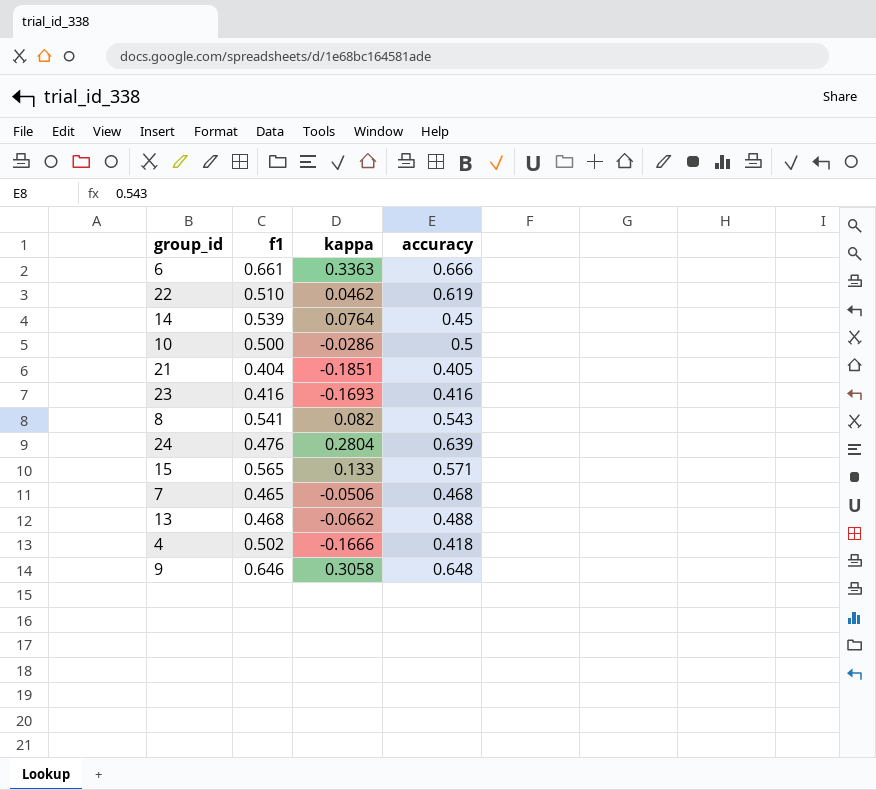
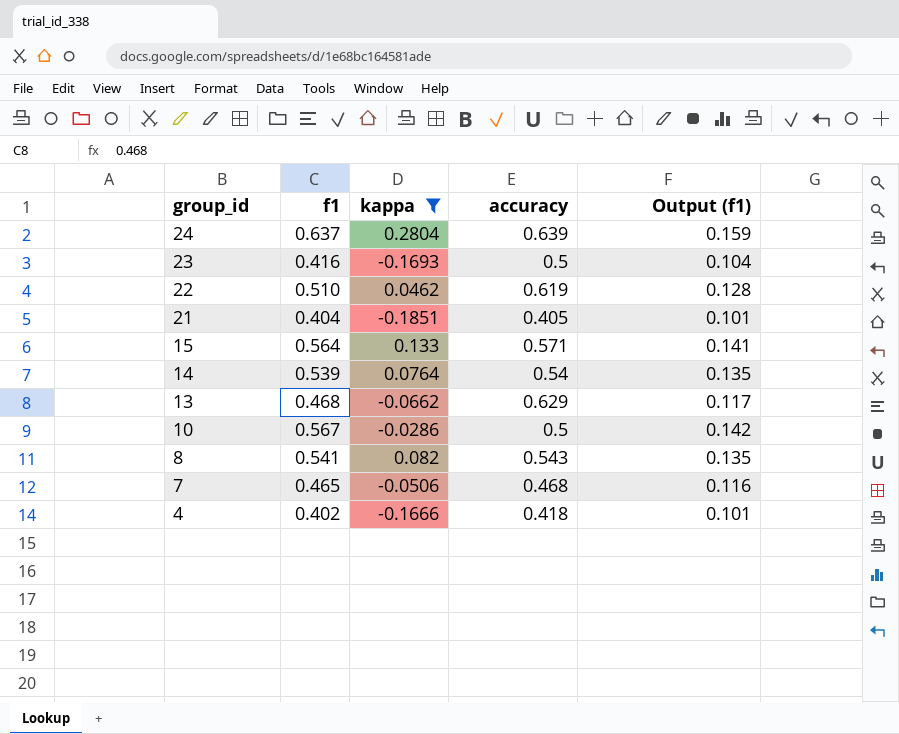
filter: none -> kappa <= 0.2804
row order: none -> group_id descending
column Output (f1) | formula: none -> [f1] * 0.25
24 | f1: 0.476 -> 0.637
23 | accuracy: 0.416 -> 0.5
15 | f1: 0.565 -> 0.564
14 | accuracy: 0.45 -> 0.54
13 | accuracy: 0.488 -> 0.629
10 | f1: 0.500 -> 0.567
4 | f1: 0.502 -> 0.402

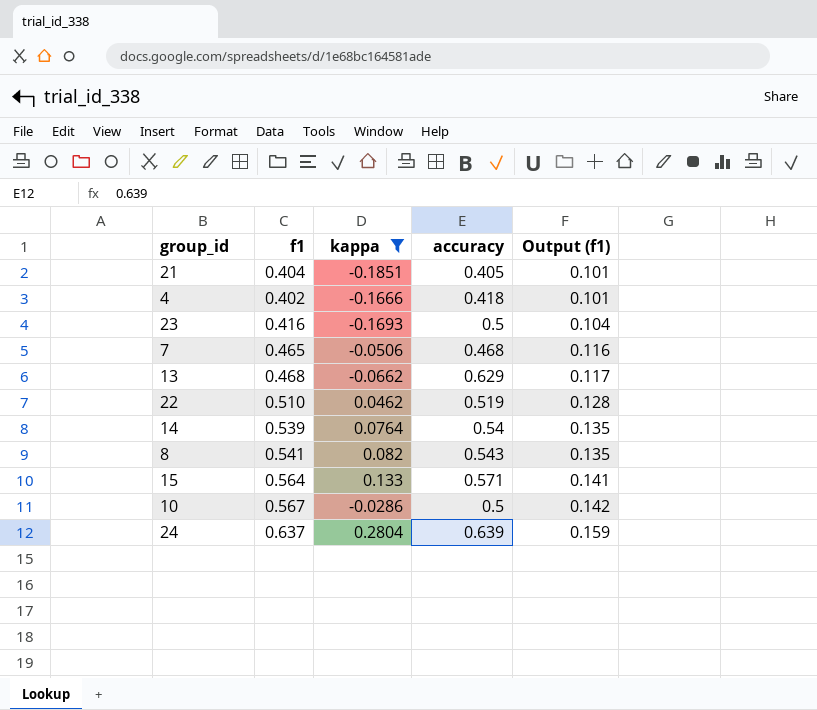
row order: group_id descending -> Output (f1) ascending
22 | accuracy: 0.619 -> 0.519

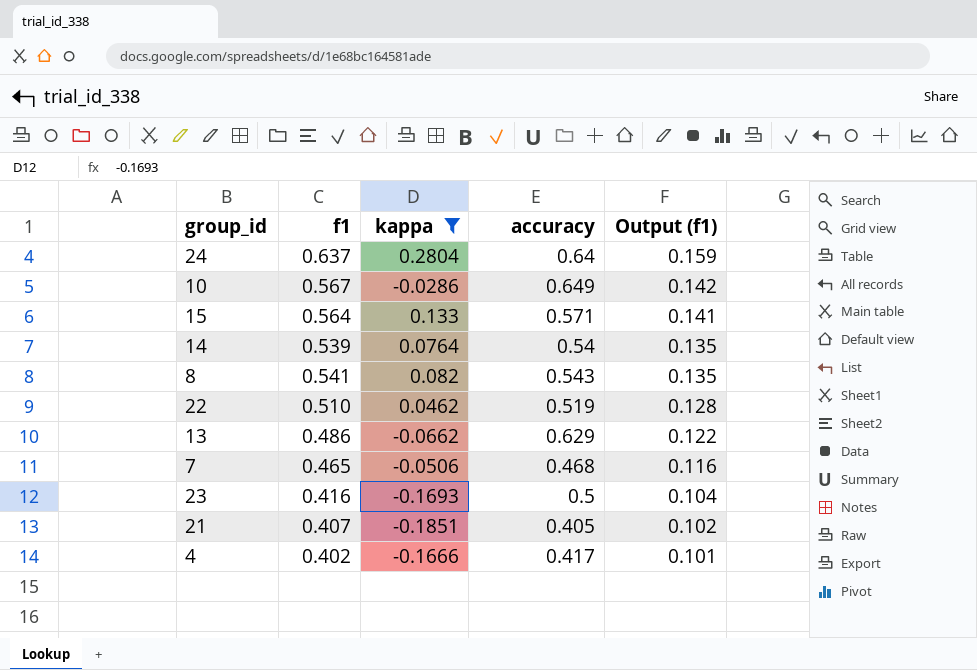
row order: Output (f1) ascending -> Output (f1) descending
24 | accuracy: 0.639 -> 0.64
10 | accuracy: 0.5 -> 0.649
13 | f1: 0.468 -> 0.486
13 | Output (f1): 0.117 -> 0.122
21 | f1: 0.404 -> 0.407
21 | Output (f1): 0.101 -> 0.102
4 | accuracy: 0.418 -> 0.417

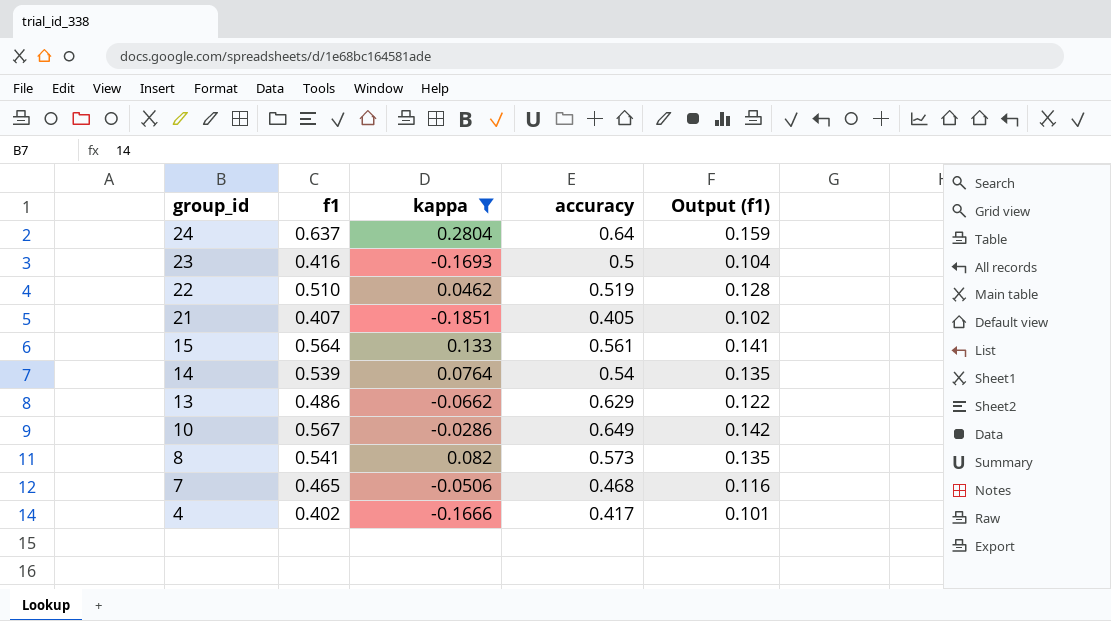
row order: Output (f1) descending -> group_id descending
15 | accuracy: 0.571 -> 0.561
8 | accuracy: 0.543 -> 0.573

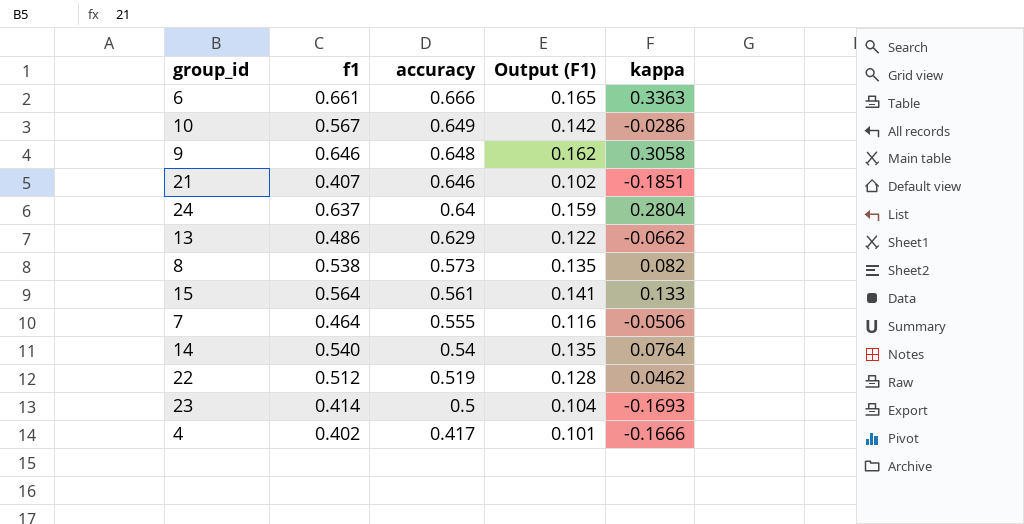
filter: kappa <= 0.2804 -> none
row order: group_id descending -> accuracy descending
column name: Output (f1) -> Output (F1)
column kappa | position: 3 -> 5
21 | accuracy: 0.405 -> 0.646
8 | f1: 0.541 -> 0.538
7 | f1: 0.465 -> 0.464
7 | accuracy: 0.468 -> 0.555
14 | f1: 0.539 -> 0.540
22 | f1: 0.510 -> 0.512
23 | f1: 0.416 -> 0.414

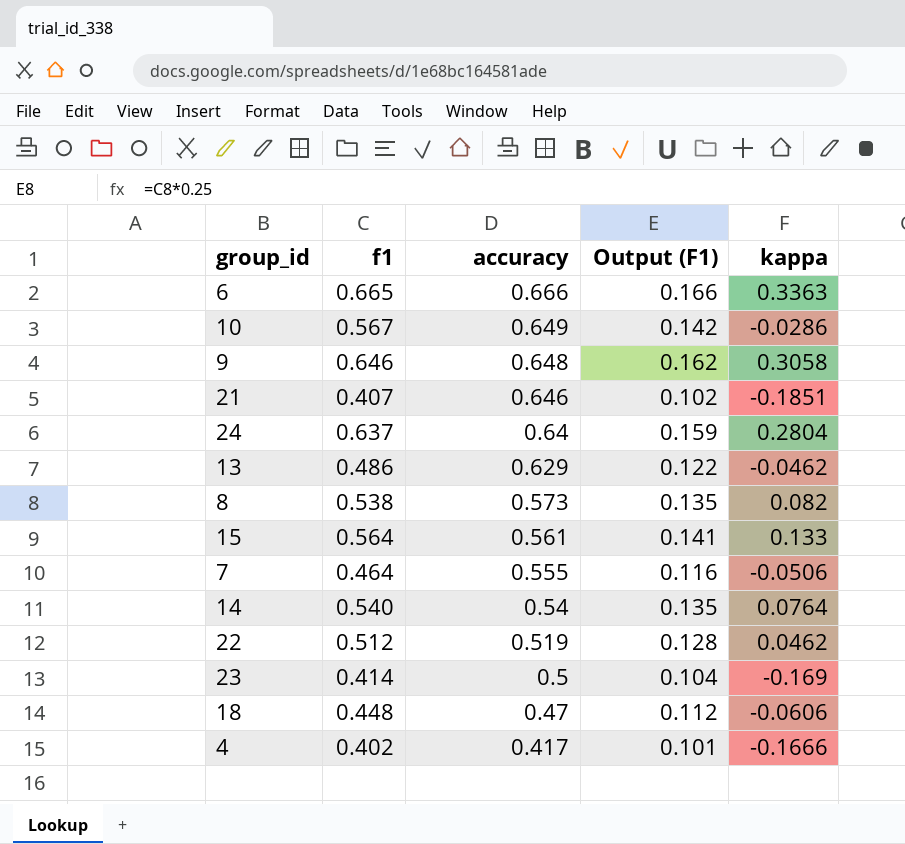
6 | f1: 0.661 -> 0.665
6 | Output (F1): 0.165 -> 0.166
13 | kappa: -0.0662 -> -0.0462
23 | kappa: -0.1693 -> -0.169
row 18: none -> 0.448 | 0.47 | 0.112 | -0.0606

